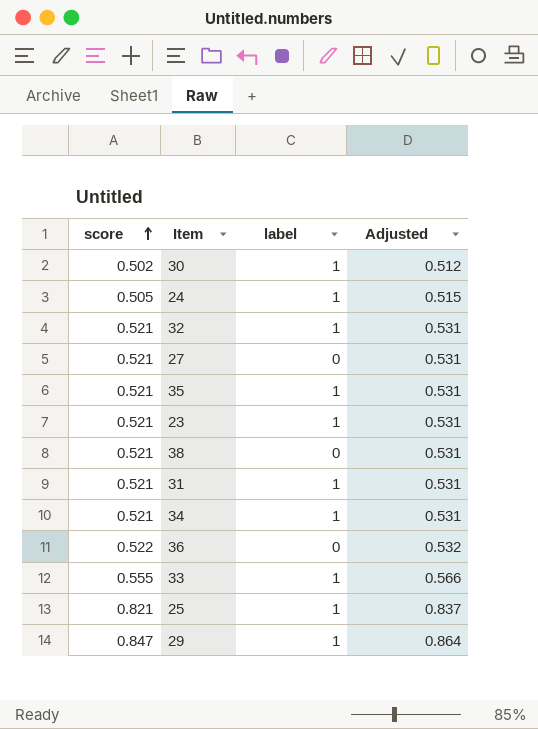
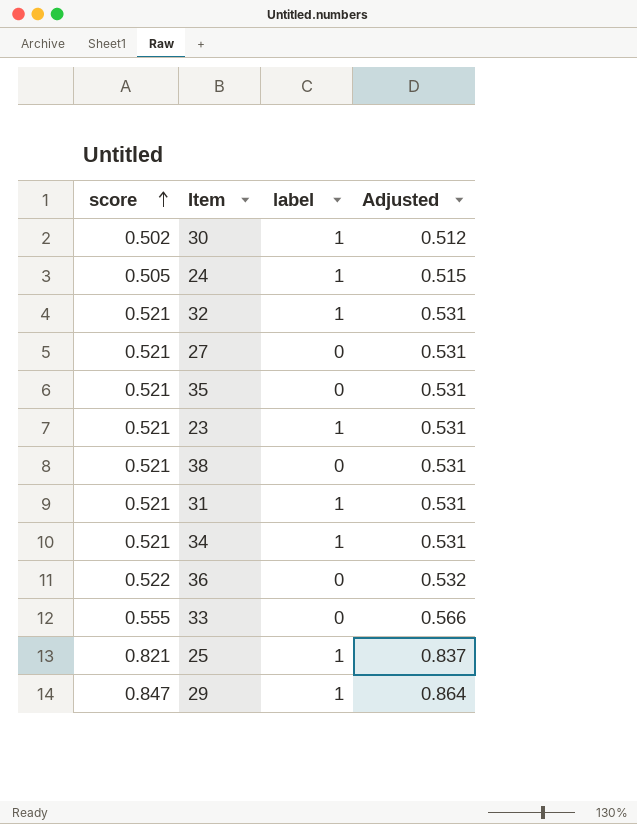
35 | label: 1 -> 0
33 | label: 1 -> 0

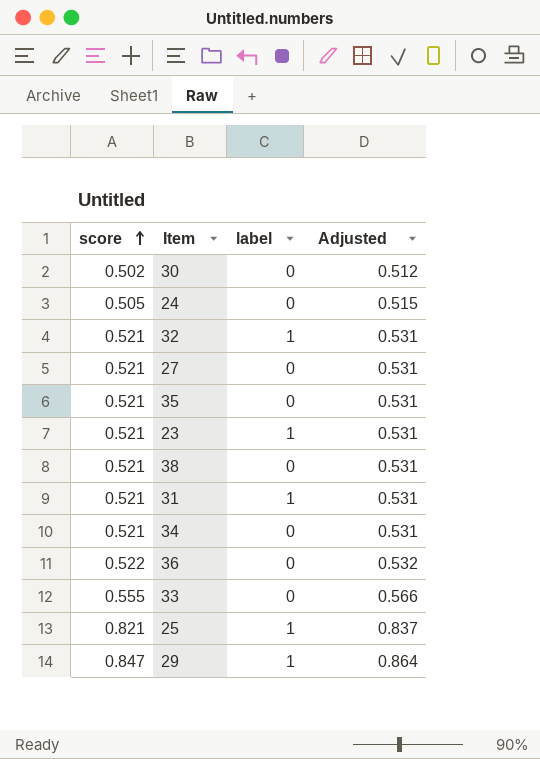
30 | label: 1 -> 0
24 | label: 1 -> 0
34 | label: 1 -> 0

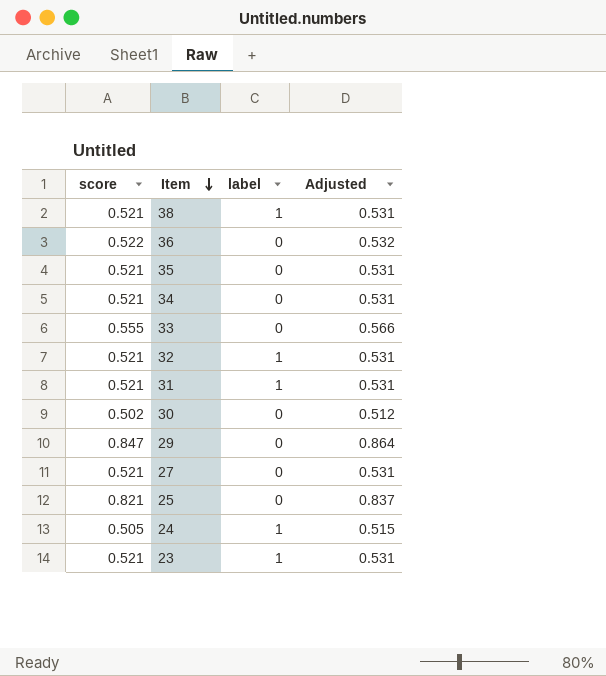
row order: score ascending -> Item descending
38 | label: 0 -> 1
29 | label: 1 -> 0
25 | label: 1 -> 0
24 | label: 0 -> 1

